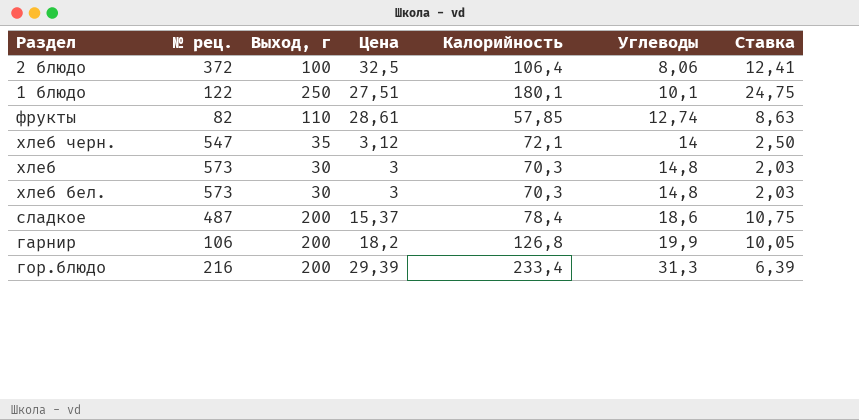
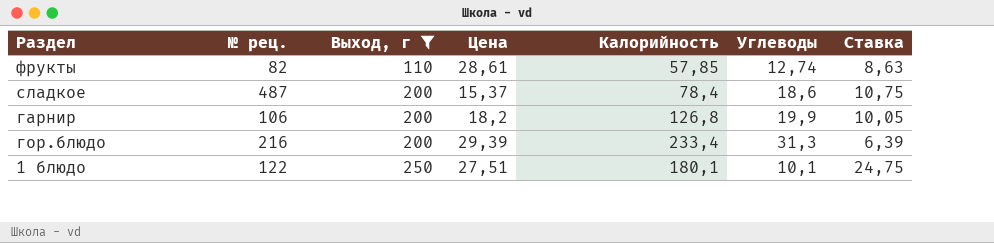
filter: none -> Выход, г >= 110
row order: Углеводы ascending -> Выход, г ascending

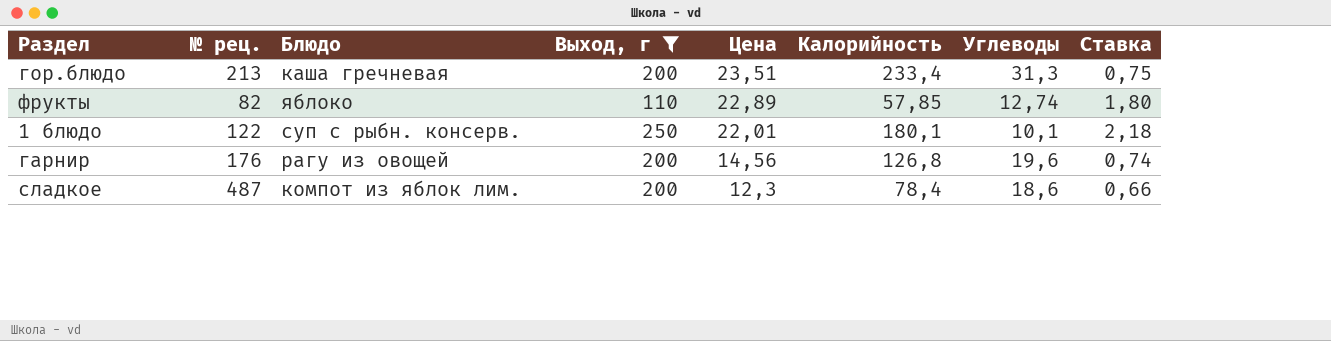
row order: Выход, г ascending -> Цена descending
column Блюдо | position: none -> 3
column Ставка | formula: [Выход, г] / [Углеводы] -> [Цена] / [Углеводы]
гор.блюдо | № рец.: 216 -> 213
гор.блюдо | Цена: 29,39 -> 23,51
фрукты | Цена: 28,61 -> 22,89
1 блюдо | Цена: 27,51 -> 22,01
гарнир | № рец.: 106 -> 176
гарнир | Цена: 18,2 -> 14,56
гарнир | Углеводы: 19,9 -> 19,6
сладкое | Цена: 15,37 -> 12,3

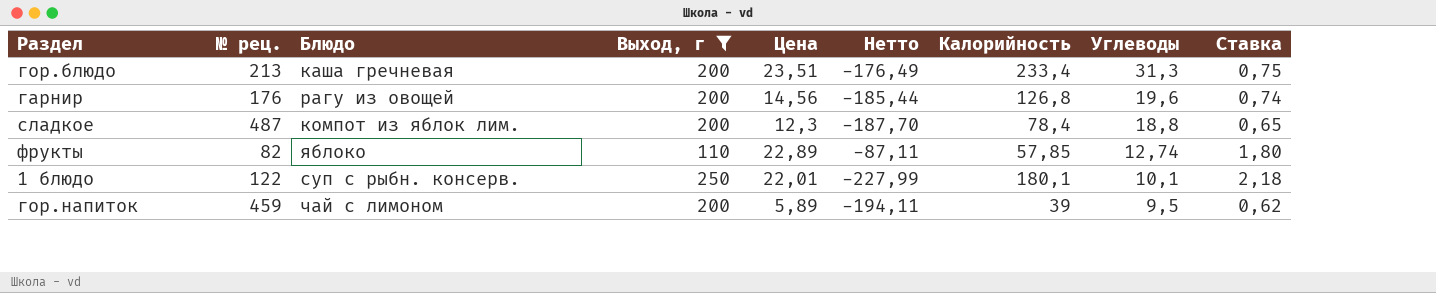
row order: Цена descending -> Углеводы descending
column Нетто | formula: none -> [Цена] - [Выход, г]
сладкое | Углеводы: 18,6 -> 18,8
сладкое | Ставка: 0,66 -> 0,65
row гор.напиток: none -> 459 | чай с лимоном | 200 | 5,89 | -194,11 | 39 | 9,5 | 0,62

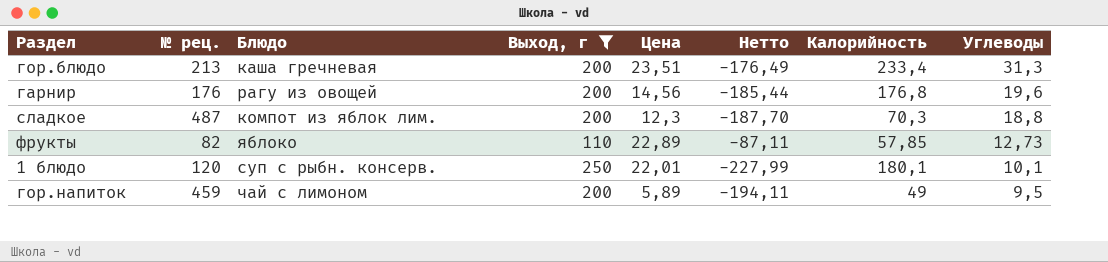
column Ставка | formula: [Цена] / [Углеводы] -> none
гарнир | Калорийность: 126,8 -> 176,8
сладкое | Калорийность: 78,4 -> 70,3
фрукты | Углеводы: 12,74 -> 12,73
1 блюдо | № рец.: 122 -> 120
гор.напиток | Калорийность: 39 -> 49

